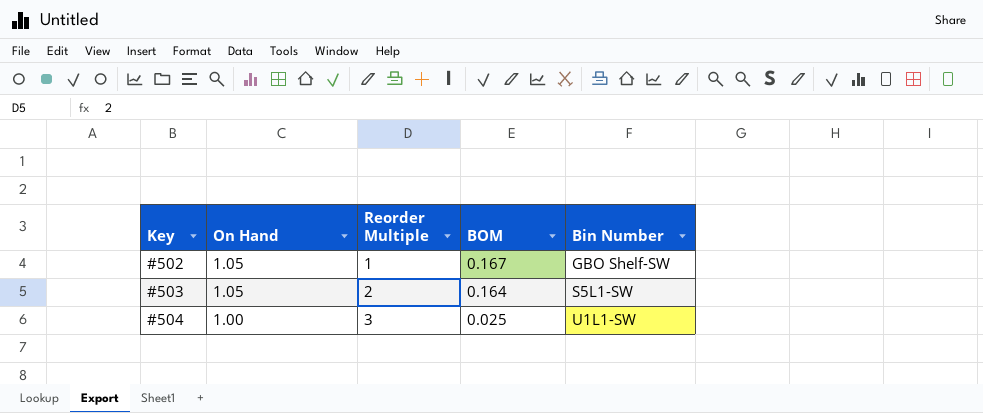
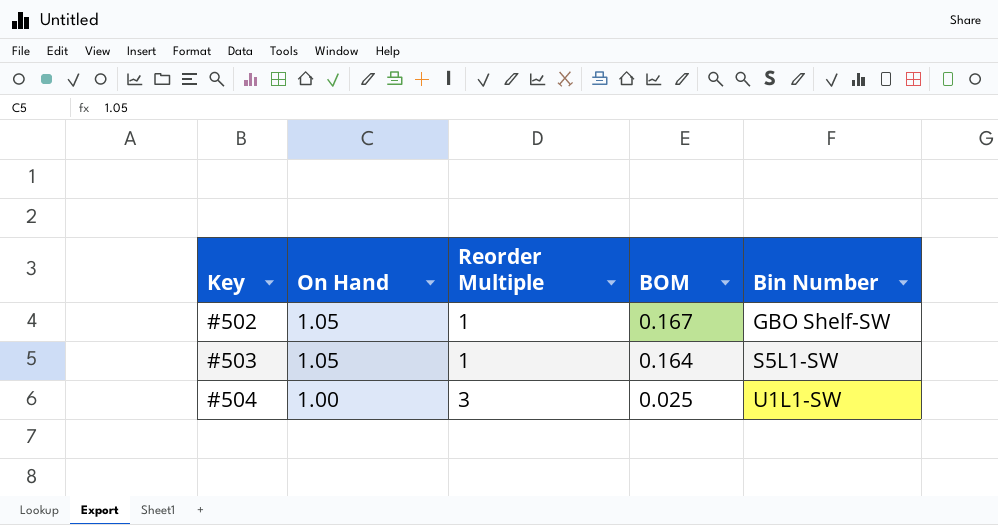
#503 | Reorder Multiple: 2 -> 1

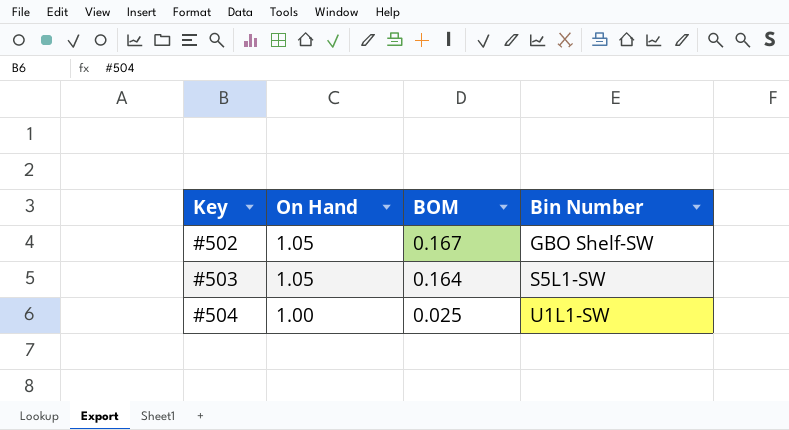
column Reorder Multiple | position: 3 -> none

